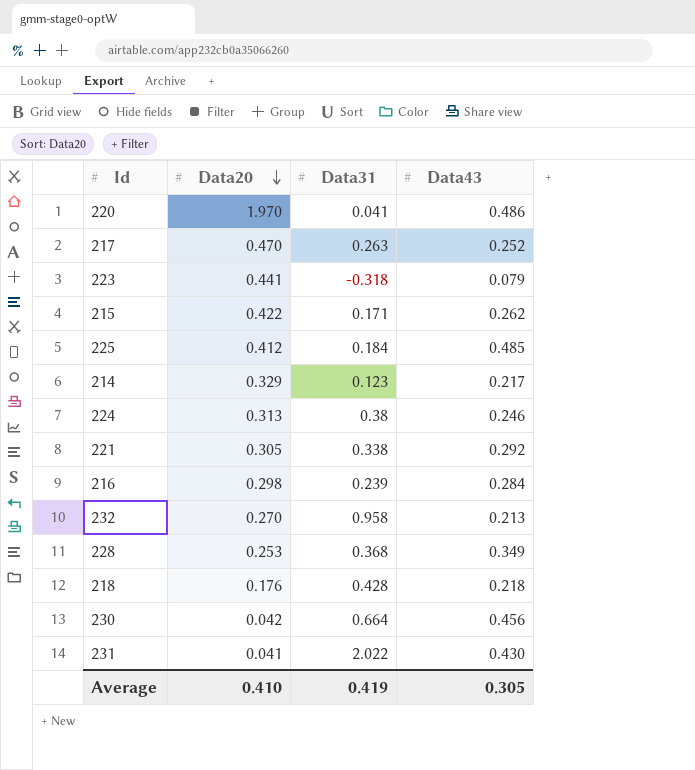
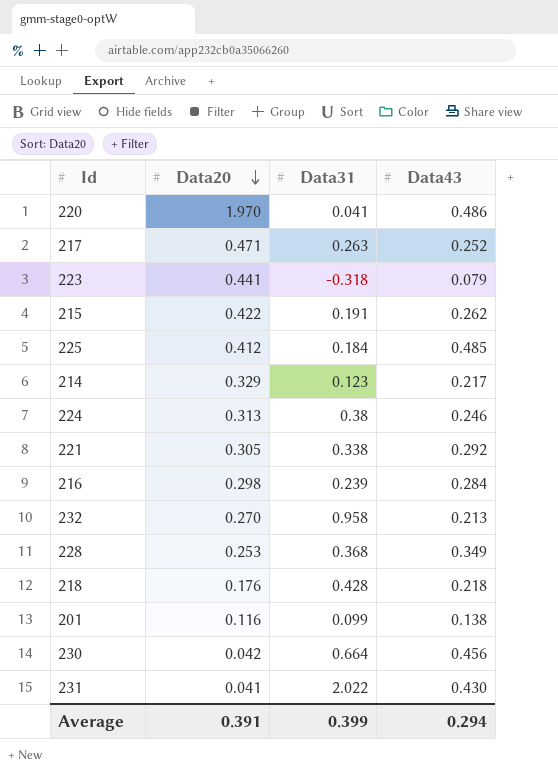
217 | Data20: 0.470 -> 0.471
215 | Data31: 0.171 -> 0.191
row 201: none -> 0.116 | 0.099 | 0.138
Average | Data20: 0.410 -> 0.391
Average | Data31: 0.419 -> 0.399
Average | Data43: 0.305 -> 0.294

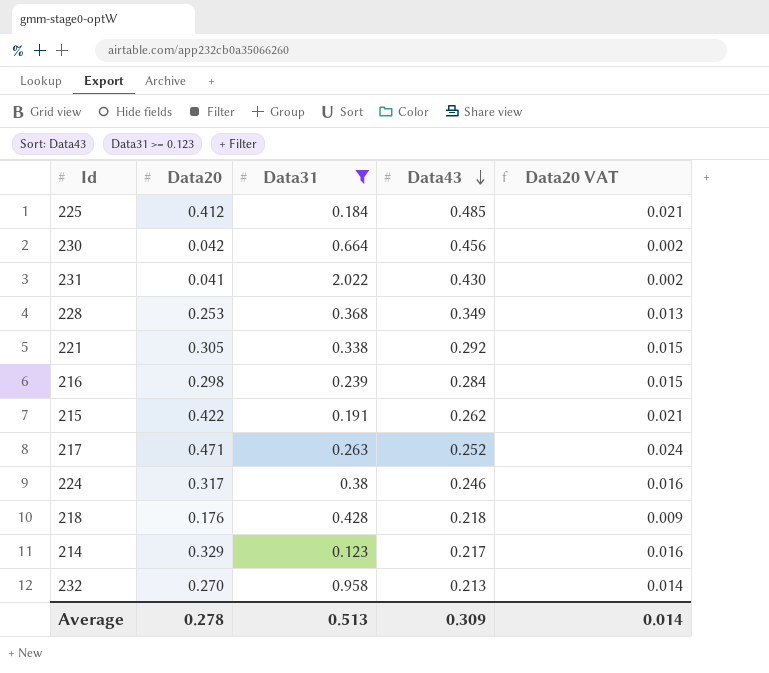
filter: none -> Data31 >= 0.123
row order: Data20 descending -> Data43 descending
column Data20 VAT | formula: none -> [Data20] * 0.05
224 | Data20: 0.313 -> 0.317
Average | Data20: 0.391 -> 0.278
Average | Data31: 0.399 -> 0.513
Average | Data43: 0.294 -> 0.309

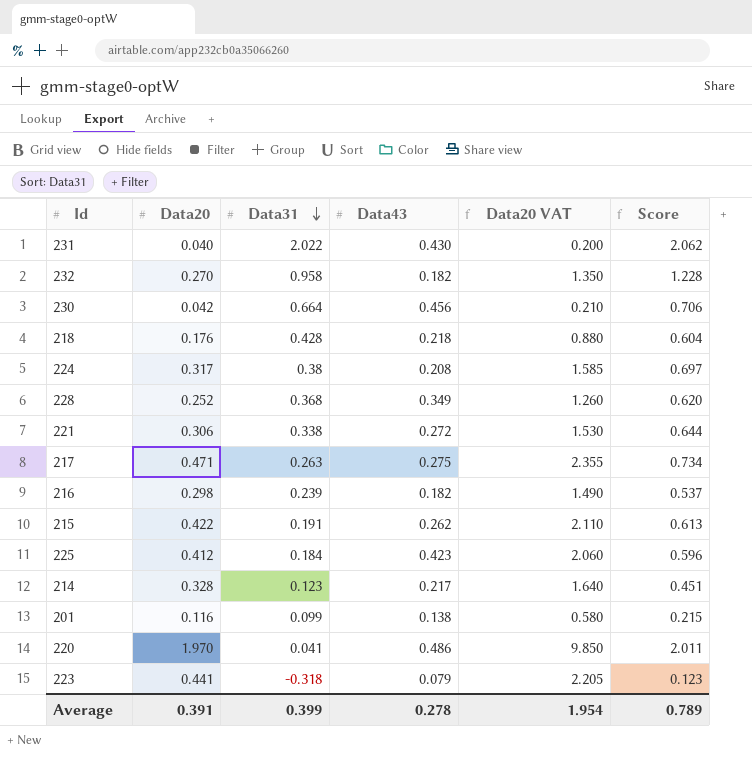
filter: Data31 >= 0.123 -> none
row order: Data43 descending -> Data31 descending
column Data20 VAT | formula: [Data20] * 0.05 -> [Data20] * 5
column Score | formula: none -> [Data20] + [Data31]
231 | Data20: 0.041 -> 0.040
232 | Data43: 0.213 -> 0.182
224 | Data43: 0.246 -> 0.208
228 | Data20: 0.253 -> 0.252
221 | Data20: 0.305 -> 0.306
221 | Data43: 0.292 -> 0.272
217 | Data43: 0.252 -> 0.275
216 | Data43: 0.284 -> 0.182
225 | Data43: 0.485 -> 0.423
214 | Data20: 0.329 -> 0.328
Average | Data20: 0.278 -> 0.391
Average | Data31: 0.513 -> 0.399
Average | Data43: 0.309 -> 0.278
Average | Data20 VAT: 0.014 -> 1.954

